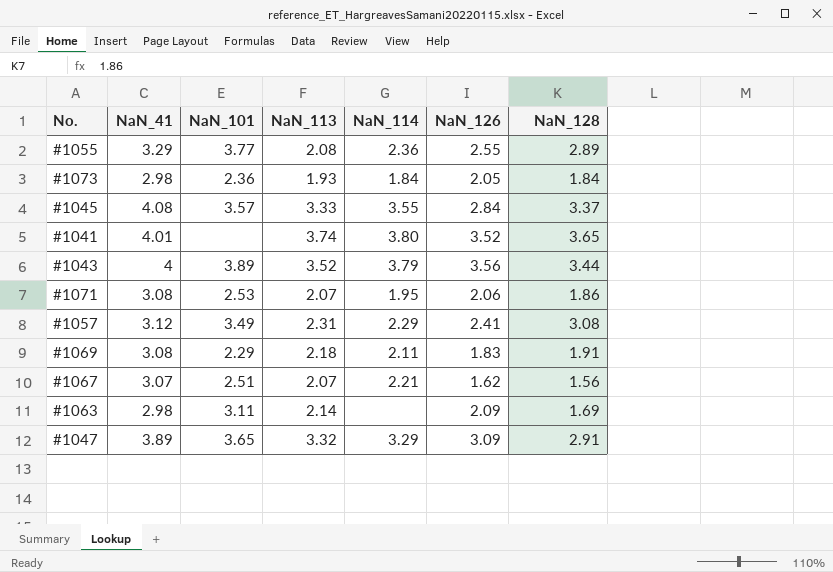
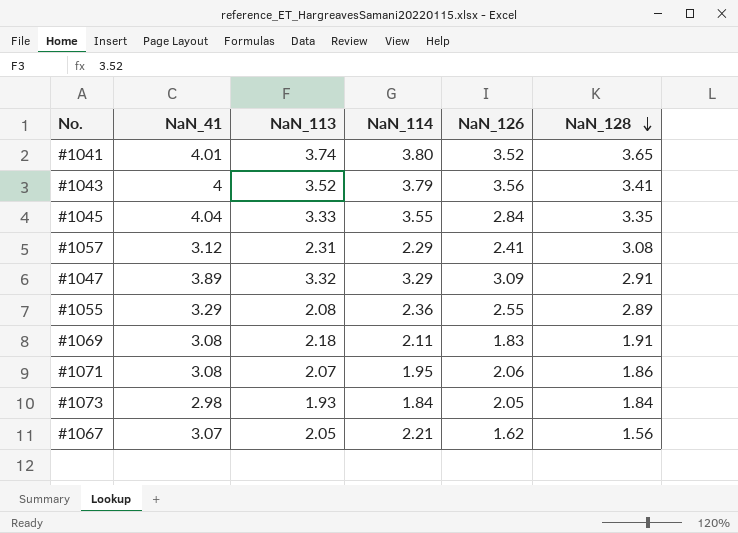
row order: none -> NaN_128 descending
column NaN_101 | position: 3 -> none
row #1063: 2.98 | 3.11 | 2.14 | none | 2.09 | 1.69 -> none
#1043 | NaN_128: 3.44 -> 3.41
#1045 | NaN_41: 4.08 -> 4.04
#1045 | NaN_128: 3.37 -> 3.35
#1067 | NaN_113: 2.07 -> 2.05

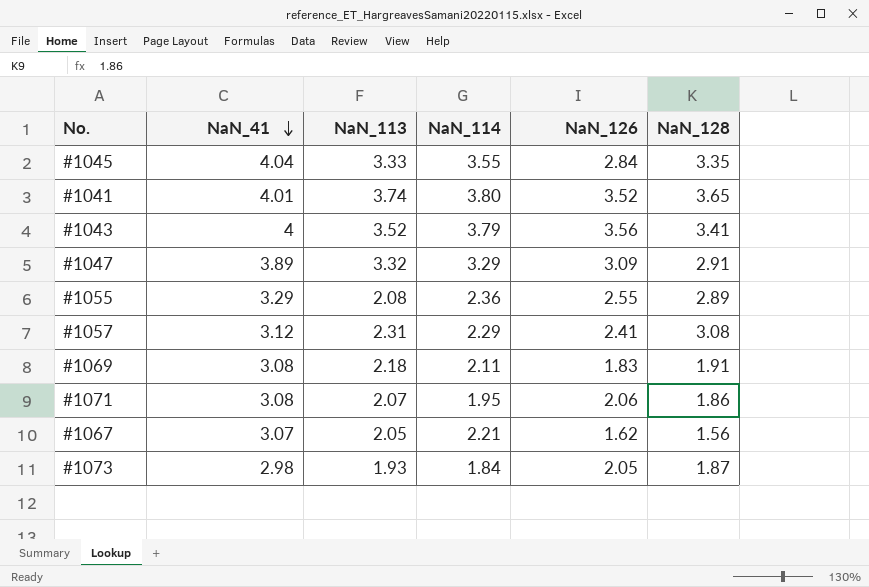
row order: NaN_128 descending -> NaN_41 descending
#1073 | NaN_128: 1.84 -> 1.87

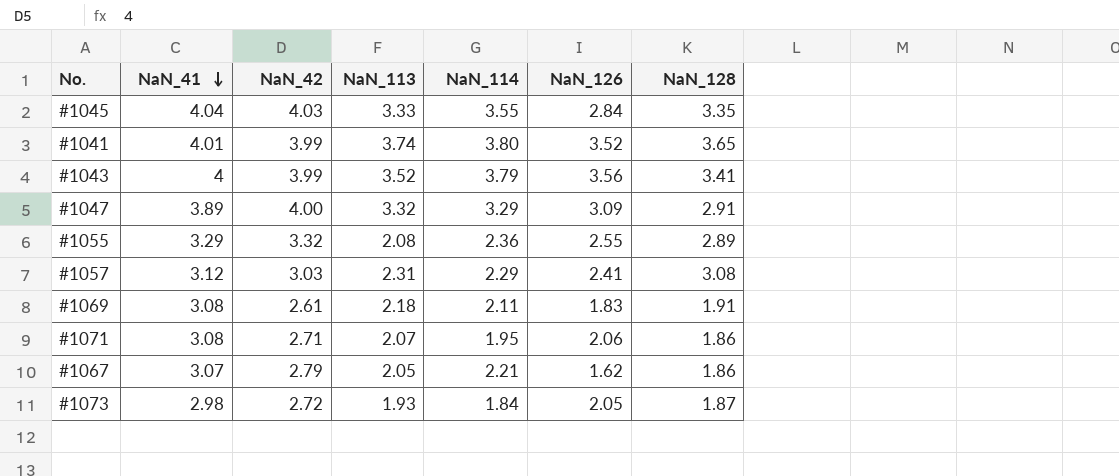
column NaN_42 | position: none -> 3
#1067 | NaN_128: 1.56 -> 1.86

